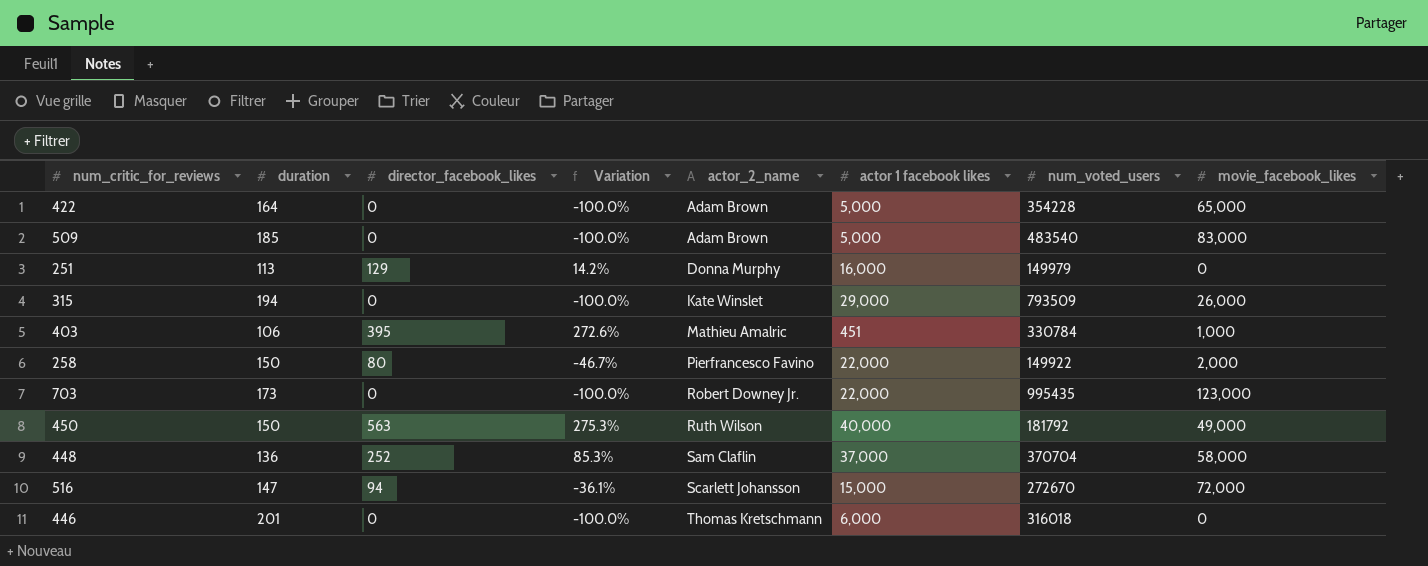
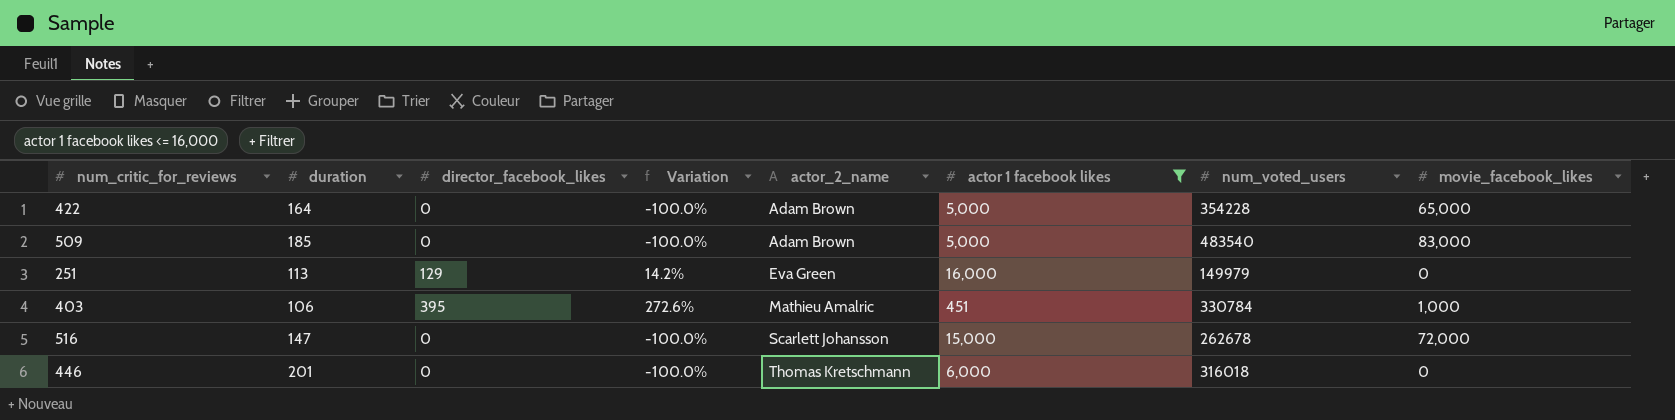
filter: none -> actor 1 facebook likes <= 16,000
251 | actor_2_name: Donna Murphy -> Eva Green
516 | director_facebook_likes: 94 -> 0
516 | Variation: -36.1% -> -100.0%
516 | num_voted_users: 272670 -> 262678

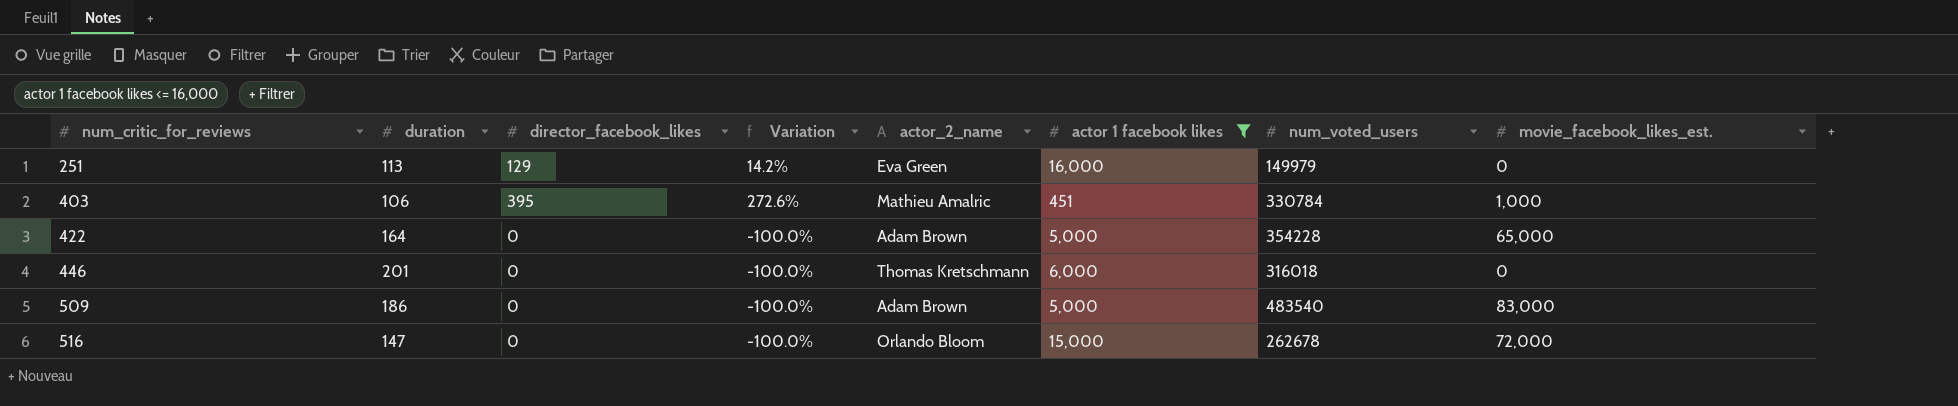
row order: actor_2_name ascending -> num_critic_for_reviews ascending
column name: movie_facebook_likes -> movie_facebook_likes_est.
509 | duration: 185 -> 186
516 | actor_2_name: Scarlett Johansson -> Orlando Bloom

